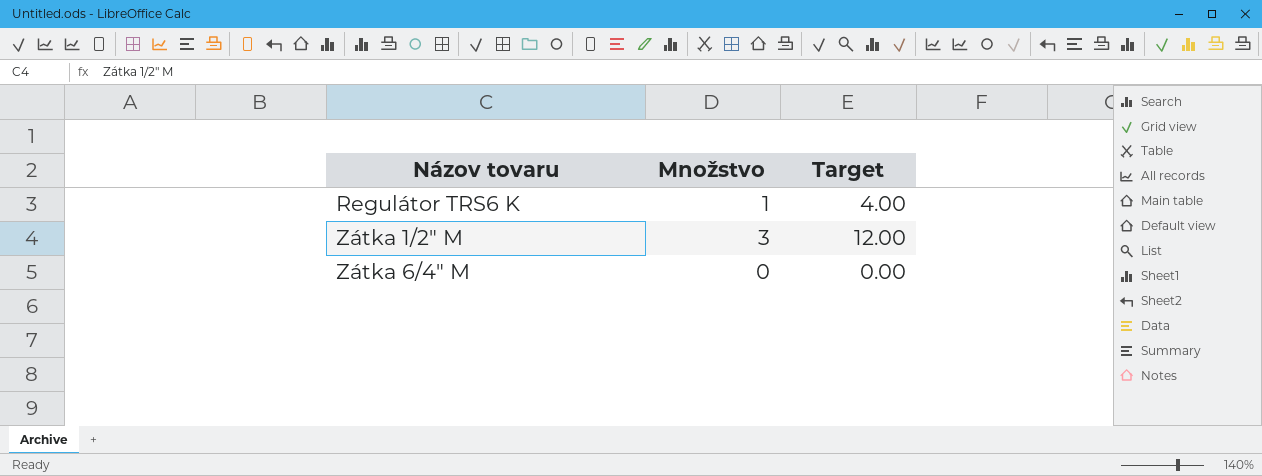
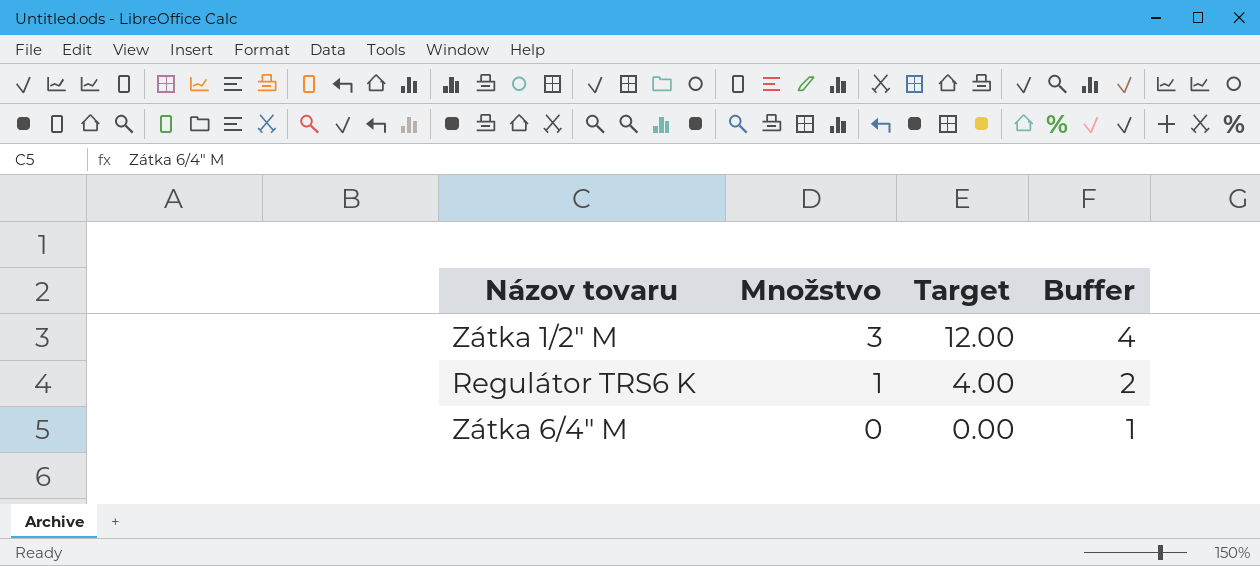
row order: Názov tovaru ascending -> Množstvo descending
column Buffer | formula: none -> [Množstvo] + 1

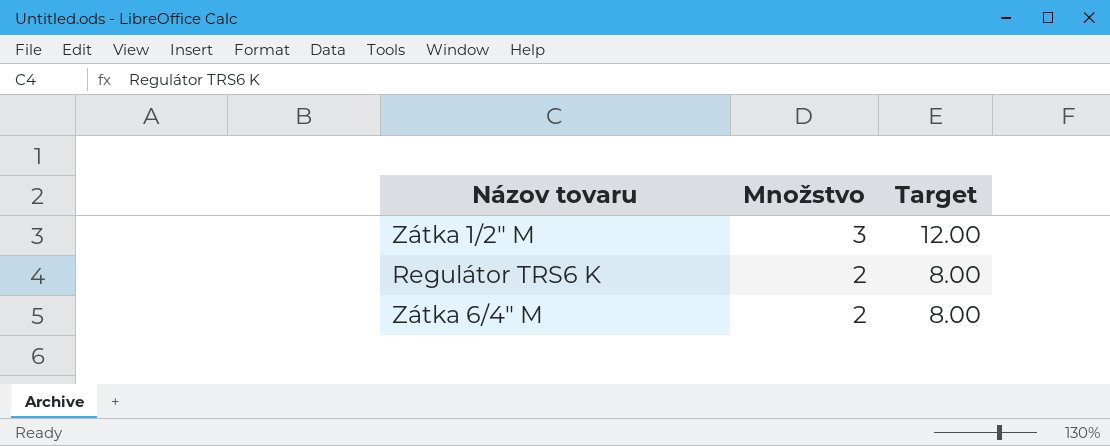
column Buffer | formula: [Množstvo] + 1 -> none
Regulátor TRS6 K | Množstvo: 1 -> 2
Regulátor TRS6 K | Target: 4.00 -> 8.00
Zátka 6/4" M | Množstvo: 0 -> 2
Zátka 6/4" M | Target: 0.00 -> 8.00

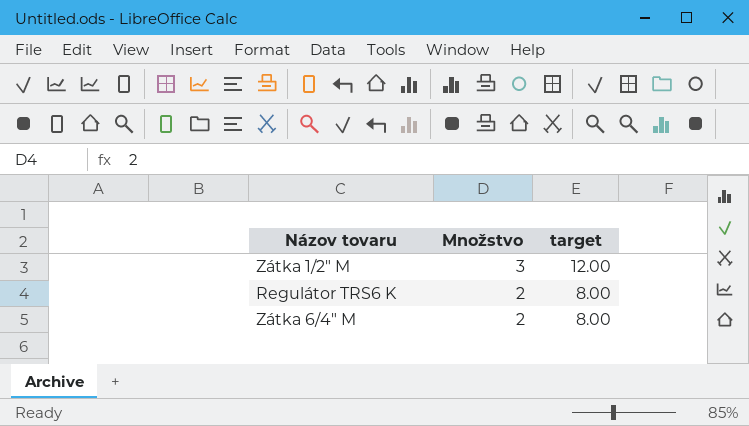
column name: Target -> target

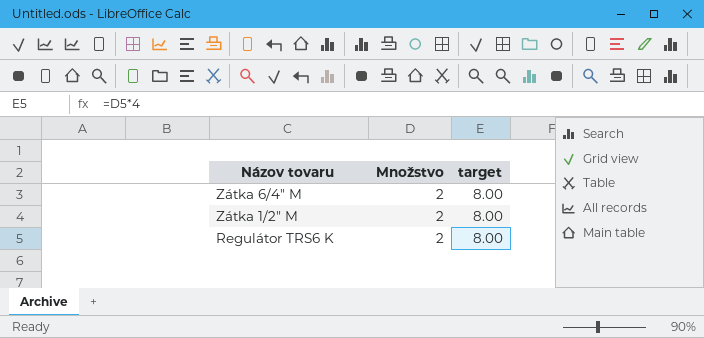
row order: Množstvo descending -> Názov tovaru descending
Zátka 1/2" M | Množstvo: 3 -> 2
Zátka 1/2" M | target: 12.00 -> 8.00

